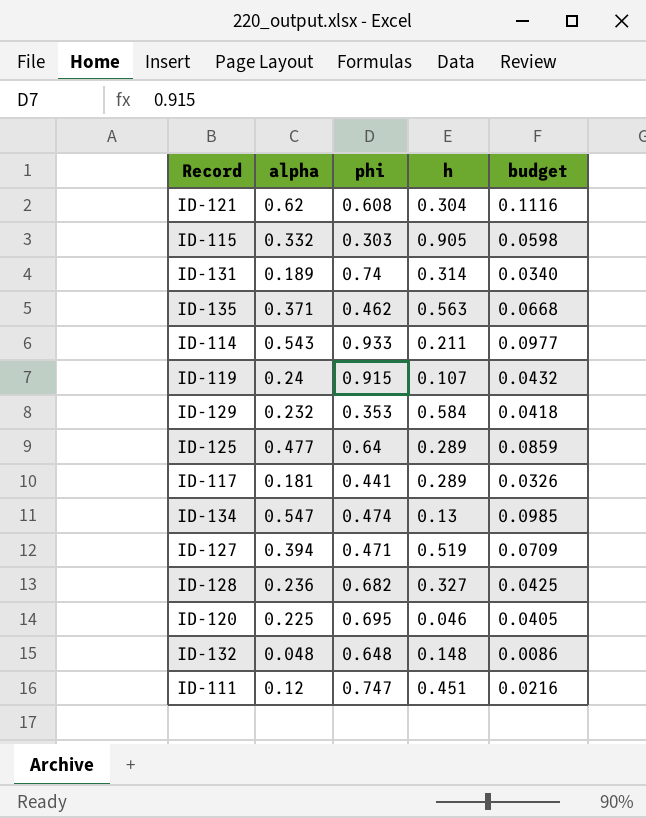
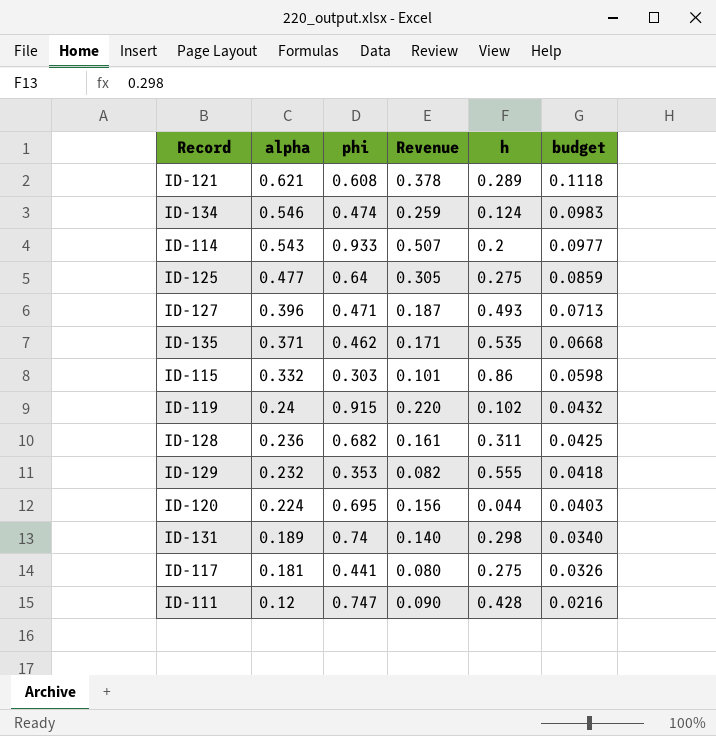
row order: none -> alpha descending
column Revenue | formula: none -> [alpha] * [phi]
row ID-132: 0.048 | 0.648 | 0.148 | 0.0086 -> none
ID-121 | alpha: 0.62 -> 0.621
ID-121 | h: 0.304 -> 0.289
ID-121 | budget: 0.1116 -> 0.1118
ID-134 | alpha: 0.547 -> 0.546
ID-134 | h: 0.13 -> 0.124
ID-134 | budget: 0.0985 -> 0.0983
ID-114 | h: 0.211 -> 0.2
ID-125 | h: 0.289 -> 0.275
ID-127 | alpha: 0.394 -> 0.396
ID-127 | h: 0.519 -> 0.493
ID-127 | budget: 0.0709 -> 0.0713
ID-135 | h: 0.563 -> 0.535
ID-115 | h: 0.905 -> 0.86
ID-119 | h: 0.107 -> 0.102
ID-128 | h: 0.327 -> 0.311
ID-129 | h: 0.584 -> 0.555
ID-120 | alpha: 0.225 -> 0.224
ID-120 | h: 0.046 -> 0.044
ID-120 | budget: 0.0405 -> 0.0403
ID-131 | h: 0.314 -> 0.298
ID-117 | h: 0.289 -> 0.275
ID-111 | h: 0.451 -> 0.428

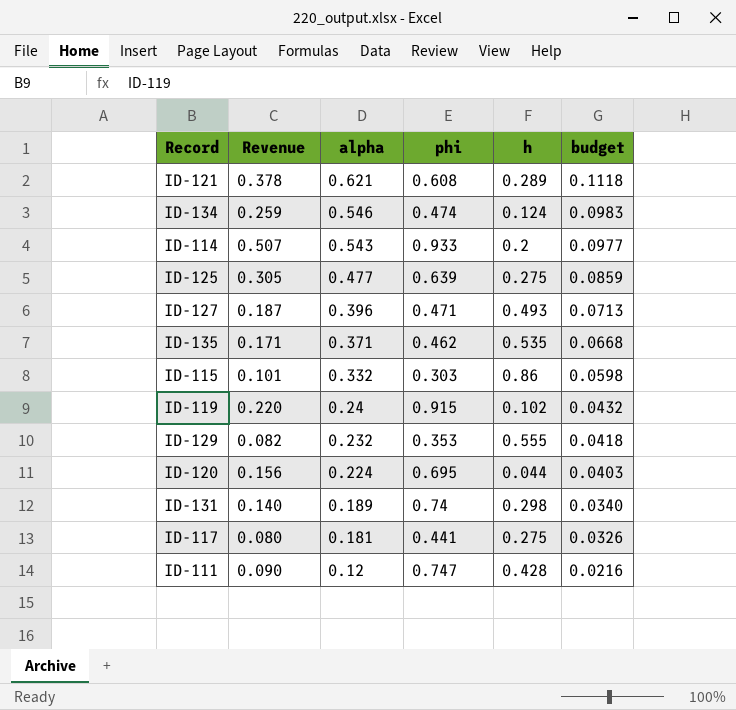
column Revenue | position: 4 -> 2
row ID-128: 0.236 | 0.682 | 0.161 | 0.311 | 0.0425 -> none
ID-125 | phi: 0.64 -> 0.639

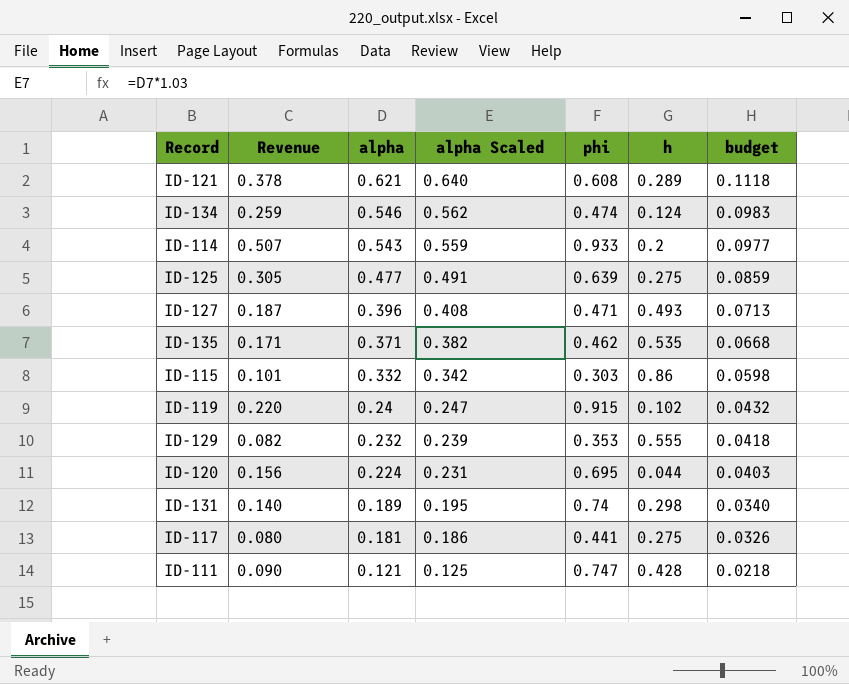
column alpha Scaled | formula: none -> [alpha] * 1.03
ID-111 | alpha: 0.12 -> 0.121
ID-111 | budget: 0.0216 -> 0.0218

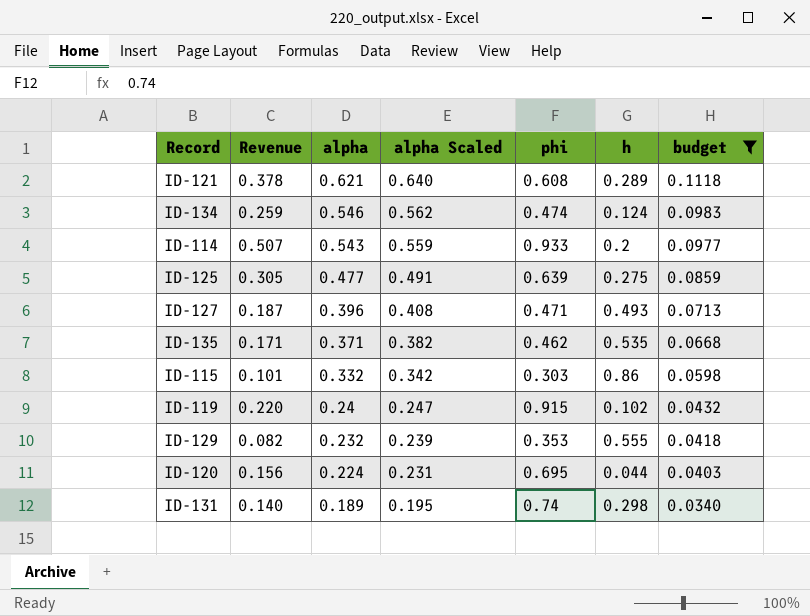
filter: none -> budget >= 0.0340

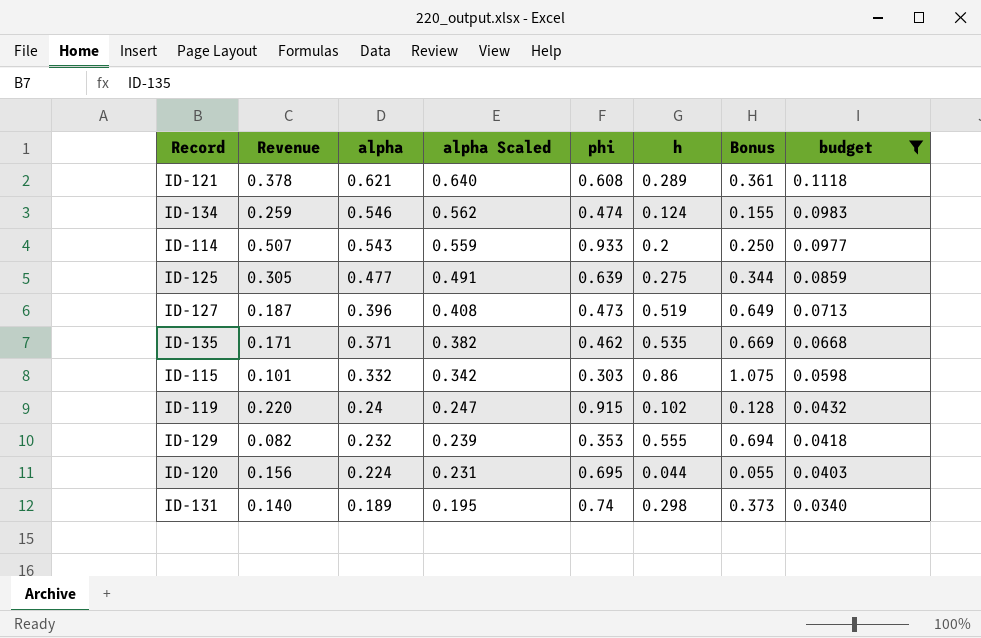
column Bonus | formula: none -> [h] * 1.25
ID-127 | phi: 0.471 -> 0.473
ID-127 | h: 0.493 -> 0.519

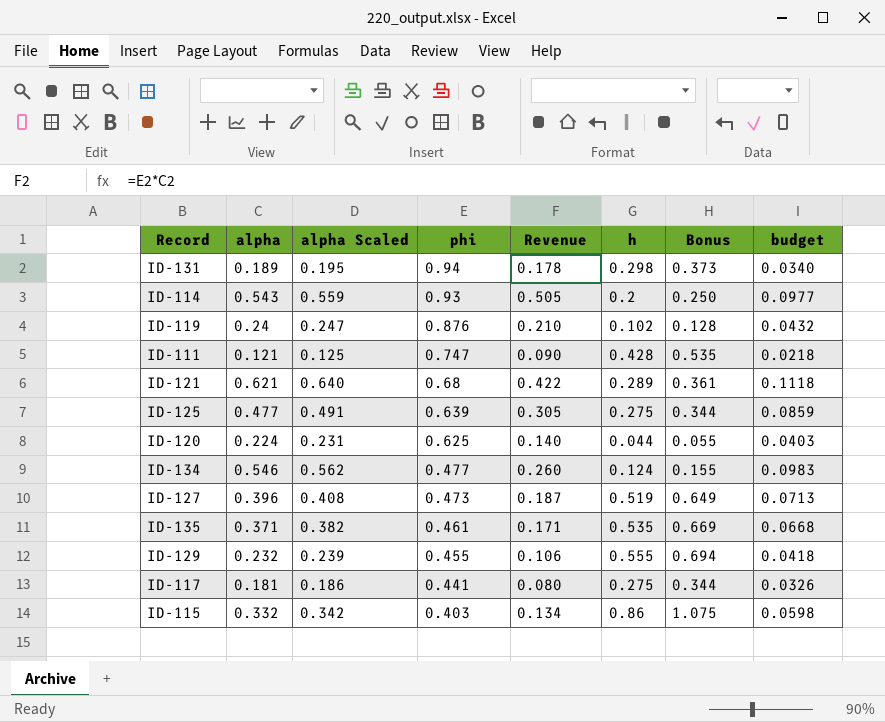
filter: budget >= 0.0340 -> none
row order: alpha descending -> phi descending
column Revenue | position: 2 -> 5
ID-131 | phi: 0.74 -> 0.94
ID-131 | Revenue: 0.140 -> 0.178
ID-114 | phi: 0.933 -> 0.93
ID-114 | Revenue: 0.507 -> 0.505
ID-119 | phi: 0.915 -> 0.876
ID-119 | Revenue: 0.220 -> 0.210
ID-121 | phi: 0.608 -> 0.68
ID-121 | Revenue: 0.378 -> 0.422
ID-120 | phi: 0.695 -> 0.625
ID-120 | Revenue: 0.156 -> 0.140
ID-134 | phi: 0.474 -> 0.477
ID-134 | Revenue: 0.259 -> 0.260
ID-135 | phi: 0.462 -> 0.461
ID-129 | phi: 0.353 -> 0.455
ID-129 | Revenue: 0.082 -> 0.106
ID-115 | phi: 0.303 -> 0.403
ID-115 | Revenue: 0.101 -> 0.134

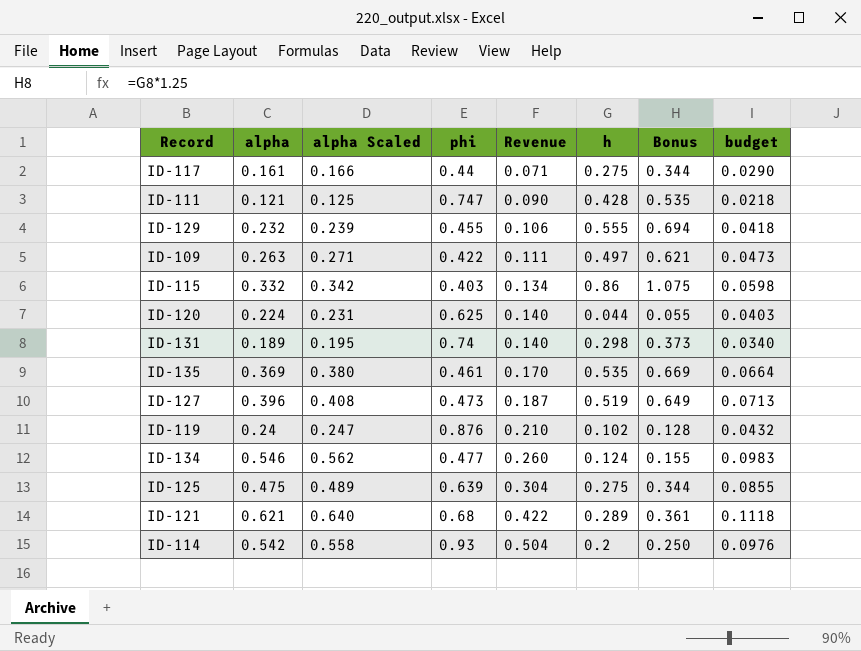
row order: phi descending -> Revenue ascending
ID-117 | alpha: 0.181 -> 0.161
ID-117 | alpha Scaled: 0.186 -> 0.166
ID-117 | phi: 0.441 -> 0.44
ID-117 | Revenue: 0.080 -> 0.071
ID-117 | budget: 0.0326 -> 0.0290
row ID-109: none -> 0.263 | 0.271 | 0.422 | 0.111 | 0.497 | 0.621 | 0.0473
ID-131 | phi: 0.94 -> 0.74
ID-131 | Revenue: 0.178 -> 0.140
ID-135 | alpha: 0.371 -> 0.369
ID-135 | alpha Scaled: 0.382 -> 0.380
ID-135 | Revenue: 0.171 -> 0.170
ID-135 | budget: 0.0668 -> 0.0664
ID-125 | alpha: 0.477 -> 0.475
ID-125 | alpha Scaled: 0.491 -> 0.489
ID-125 | Revenue: 0.305 -> 0.304
ID-125 | budget: 0.0859 -> 0.0855
ID-114 | alpha: 0.543 -> 0.542
ID-114 | alpha Scaled: 0.559 -> 0.558
ID-114 | Revenue: 0.505 -> 0.504
ID-114 | budget: 0.0977 -> 0.0976

